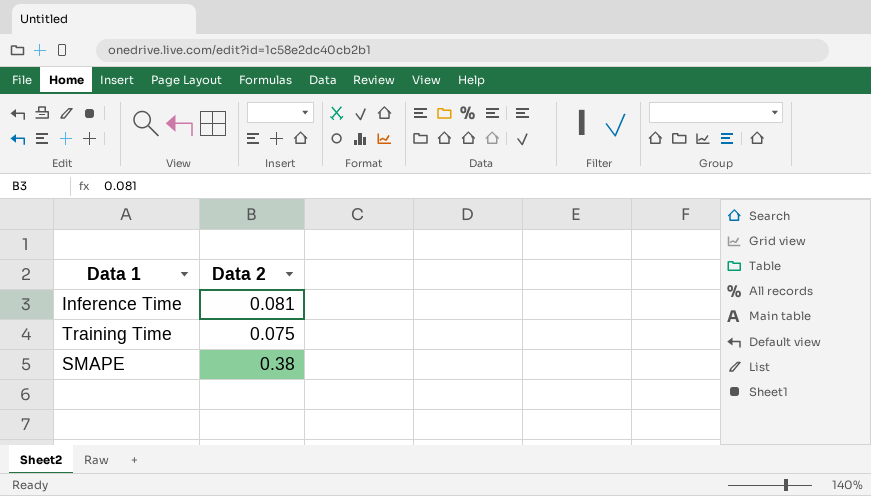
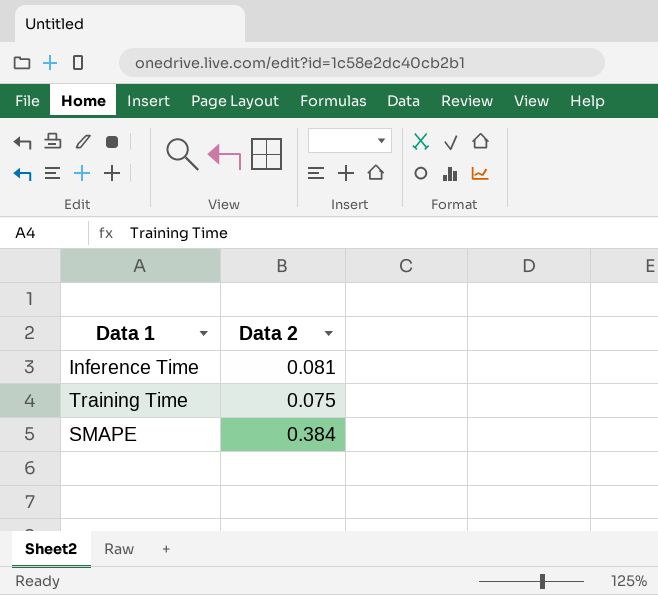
SMAPE | Data 2: 0.38 -> 0.384

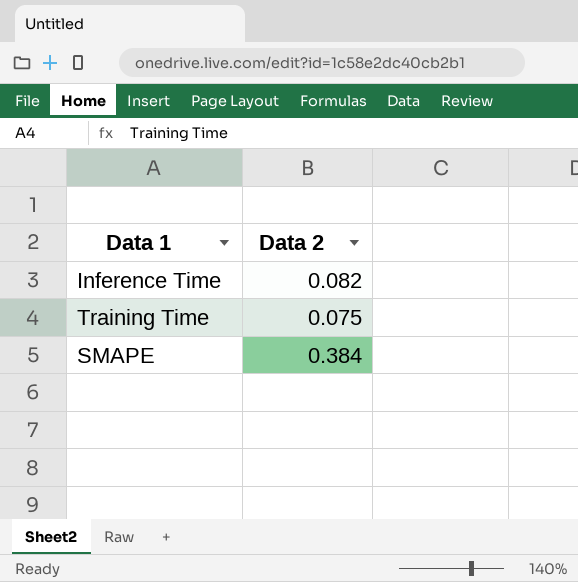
Inference Time | Data 2: 0.081 -> 0.082

